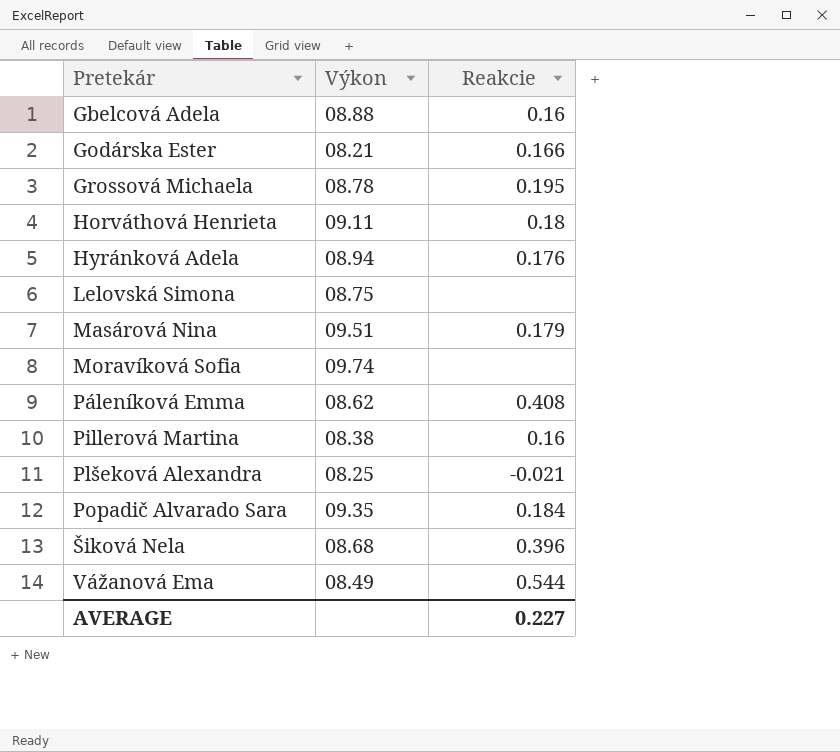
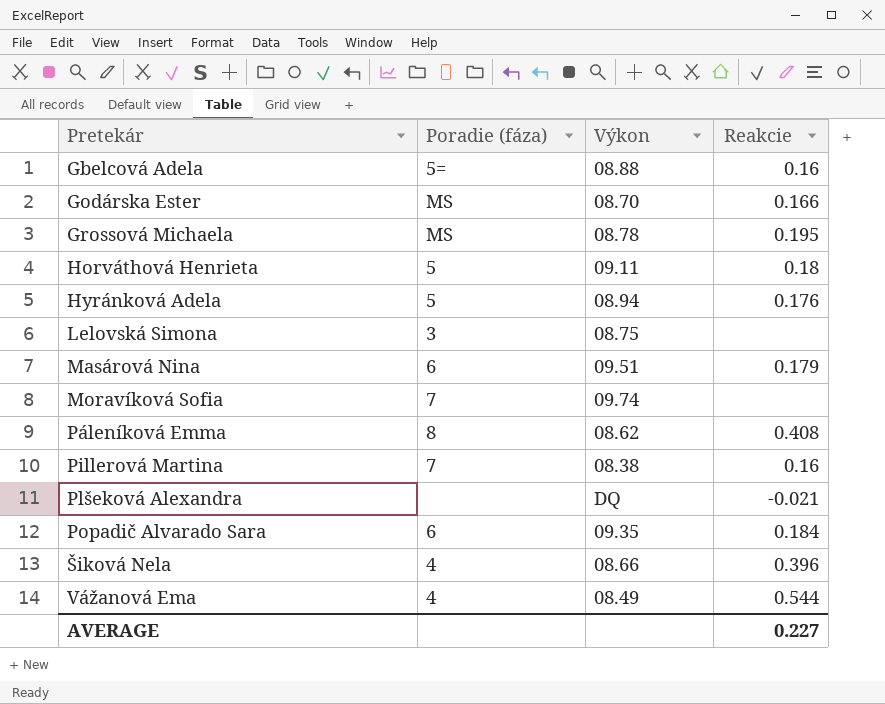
column Poradie (fáza) | position: none -> 2
Godárska Ester | Výkon: 08.21 -> 08.70
Plšeková Alexandra | Výkon: 08.25 -> DQ
Šiková Nela | Výkon: 08.68 -> 08.66

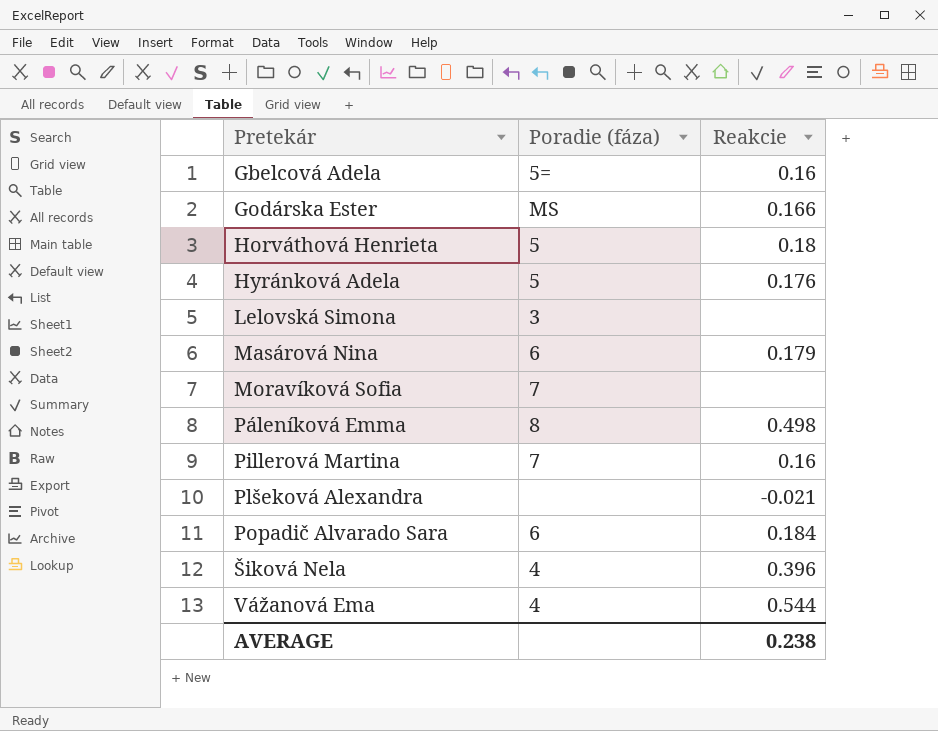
column Výkon | position: 3 -> none
row Grossová Michaela: MS | 08.78 | 0.195 -> none
Páleníková Emma | Reakcie: 0.408 -> 0.498
AVERAGE | Reakcie: 0.227 -> 0.238

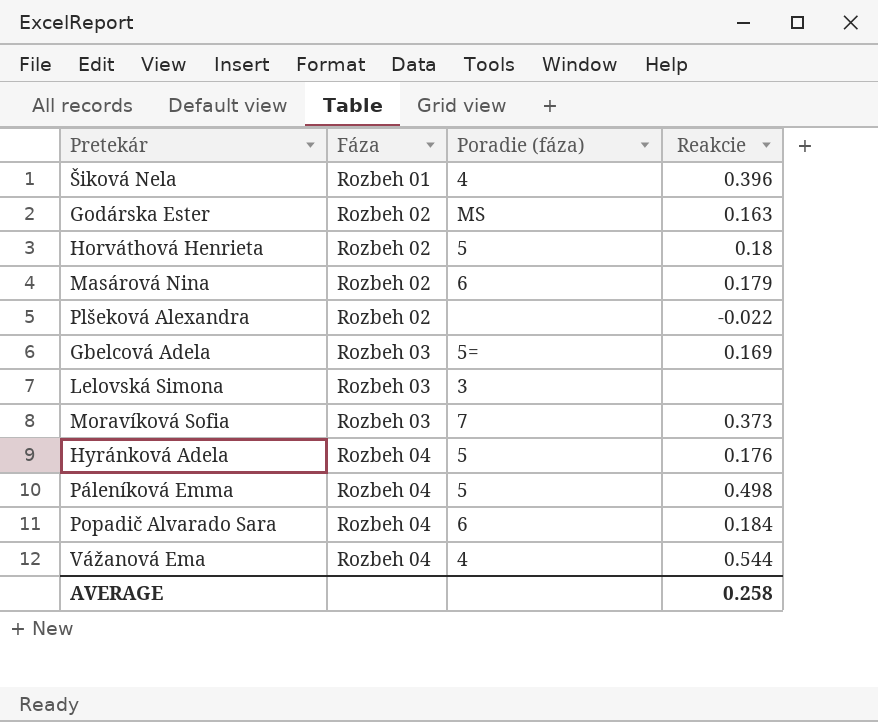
row order: Pretekár ascending -> Fáza ascending
column Fáza | position: none -> 2
row Pillerová Martina: 7 | 0.16 -> none
Godárska Ester | Reakcie: 0.166 -> 0.163
Plšeková Alexandra | Reakcie: -0.021 -> -0.022
Gbelcová Adela | Reakcie: 0.16 -> 0.169
Moravíková Sofia | Reakcie: none -> 0.373
Páleníková Emma | Poradie (fáza): 8 -> 5
AVERAGE | Reakcie: 0.238 -> 0.258

